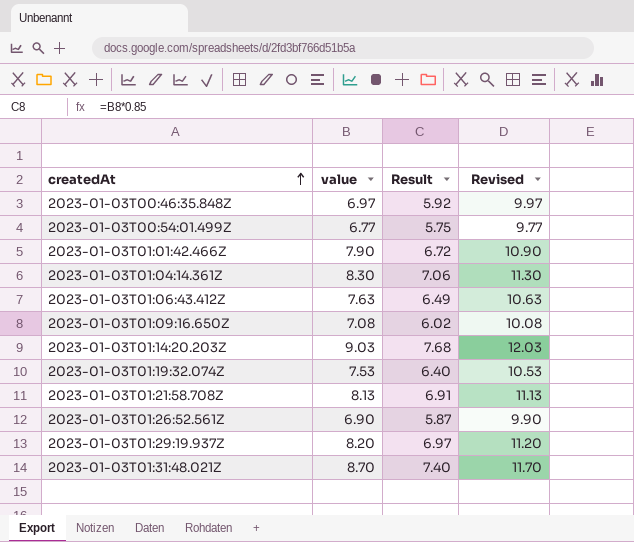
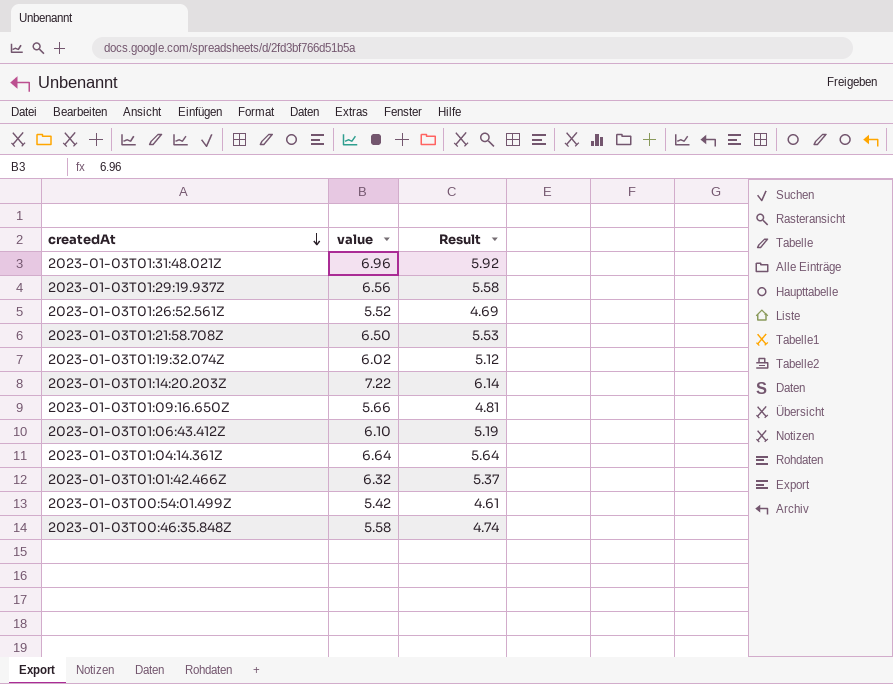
row order: createdAt ascending -> createdAt descending
column Revised | formula: [value] + 3 -> none
2023-01-03T01:31:48.021Z | value: 8.70 -> 6.96
2023-01-03T01:31:48.021Z | Result: 7.40 -> 5.92
2023-01-03T01:29:19.937Z | value: 8.20 -> 6.56
2023-01-03T01:29:19.937Z | Result: 6.97 -> 5.58
2023-01-03T01:26:52.561Z | value: 6.90 -> 5.52
2023-01-03T01:26:52.561Z | Result: 5.87 -> 4.69
2023-01-03T01:21:58.708Z | value: 8.13 -> 6.50
2023-01-03T01:21:58.708Z | Result: 6.91 -> 5.53
2023-01-03T01:19:32.074Z | value: 7.53 -> 6.02
2023-01-03T01:19:32.074Z | Result: 6.40 -> 5.12
2023-01-03T01:14:20.203Z | value: 9.03 -> 7.22
2023-01-03T01:14:20.203Z | Result: 7.68 -> 6.14
2023-01-03T01:09:16.650Z | value: 7.08 -> 5.66
2023-01-03T01:09:16.650Z | Result: 6.02 -> 4.81
2023-01-03T01:06:43.412Z | value: 7.63 -> 6.10
2023-01-03T01:06:43.412Z | Result: 6.49 -> 5.19
2023-01-03T01:04:14.361Z | value: 8.30 -> 6.64
2023-01-03T01:04:14.361Z | Result: 7.06 -> 5.64
2023-01-03T01:01:42.466Z | value: 7.90 -> 6.32
2023-01-03T01:01:42.466Z | Result: 6.72 -> 5.37
2023-01-03T00:54:01.499Z | value: 6.77 -> 5.42
2023-01-03T00:54:01.499Z | Result: 5.75 -> 4.61
2023-01-03T00:46:35.848Z | value: 6.97 -> 5.58
2023-01-03T00:46:35.848Z | Result: 5.92 -> 4.74

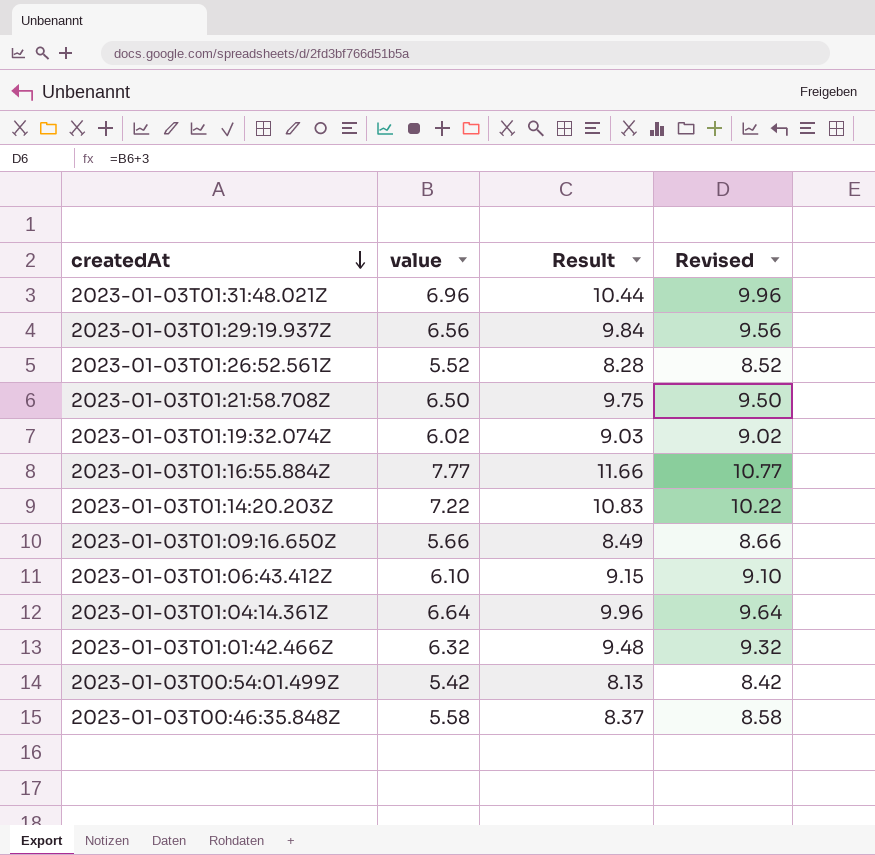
column Result | formula: [value] * 0.85 -> [value] * 1.5
column Revised | formula: none -> [value] + 3
row 2023-01-03T01:16:55.884Z: none -> 7.77 | 11.66 | 10.77

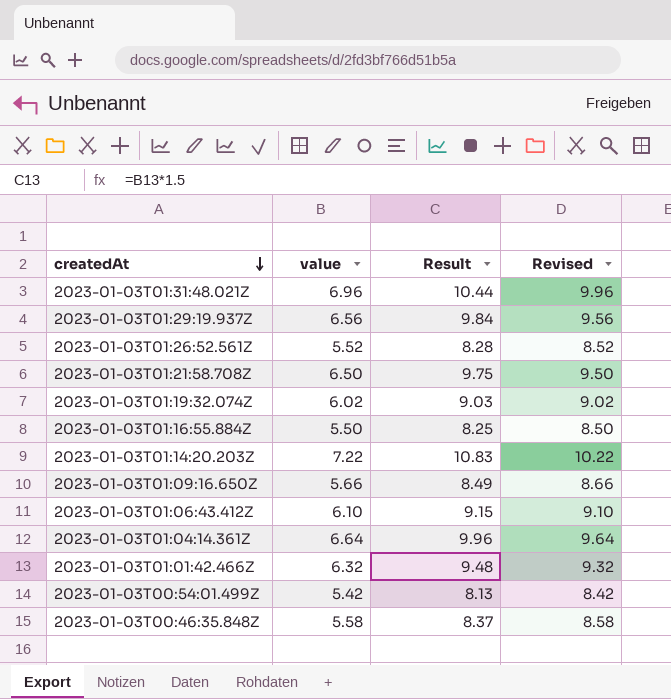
2023-01-03T01:16:55.884Z | value: 7.77 -> 5.50
2023-01-03T01:16:55.884Z | Result: 11.66 -> 8.25
2023-01-03T01:16:55.884Z | Revised: 10.77 -> 8.50

